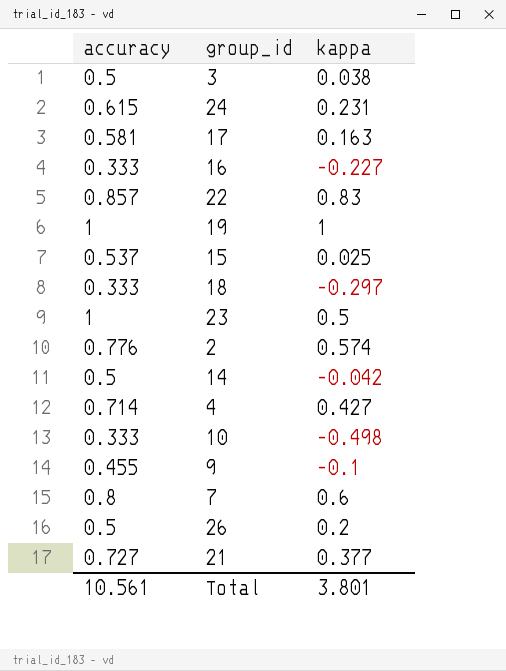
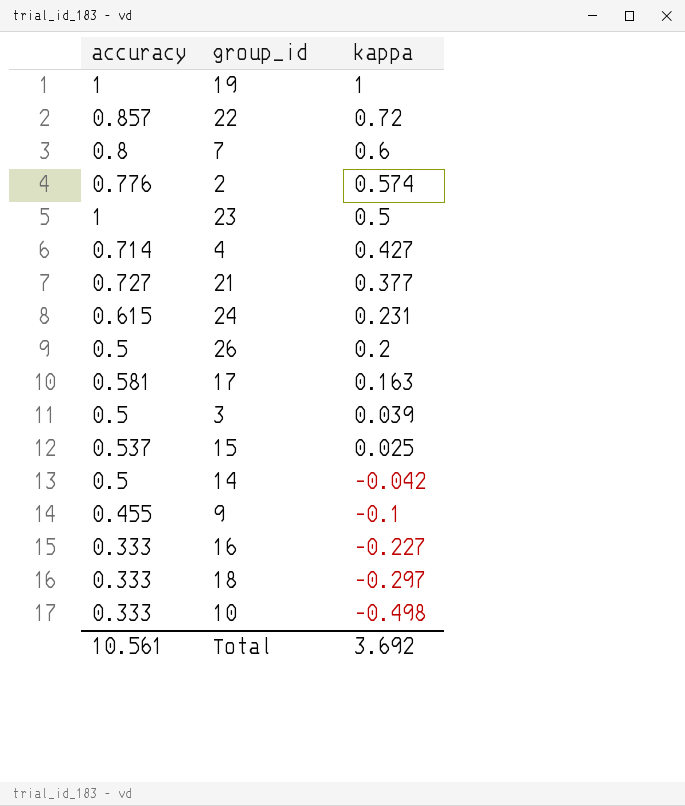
row order: none -> kappa descending
22 | kappa: 0.83 -> 0.72
3 | kappa: 0.038 -> 0.039
Total | kappa: 3.801 -> 3.692

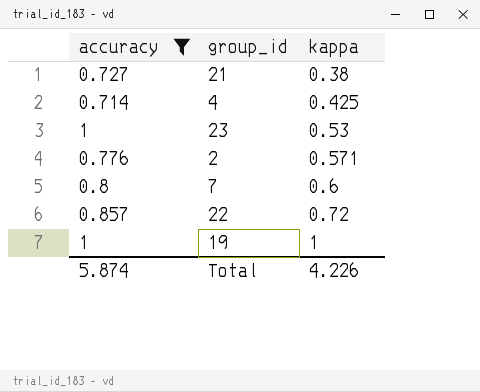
filter: none -> accuracy >= 0.714
row order: kappa descending -> kappa ascending
21 | kappa: 0.377 -> 0.38
4 | kappa: 0.427 -> 0.425
23 | kappa: 0.5 -> 0.53
2 | kappa: 0.574 -> 0.571
Total | accuracy: 10.561 -> 5.874
Total | kappa: 3.692 -> 4.226

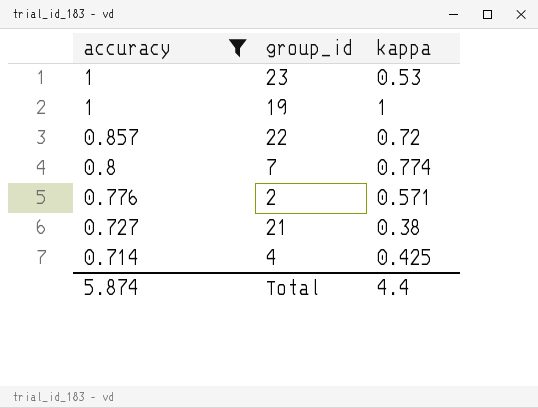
row order: kappa ascending -> accuracy descending
7 | kappa: 0.6 -> 0.774
Total | kappa: 4.226 -> 4.4

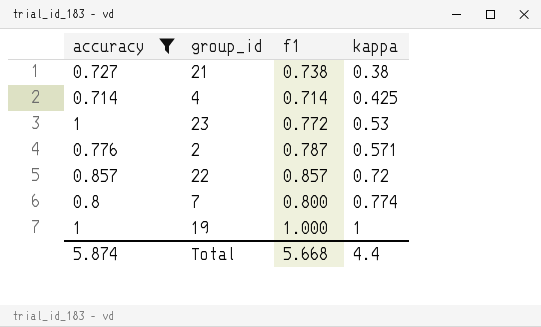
row order: accuracy descending -> kappa ascending
column f1 | position: none -> 3

